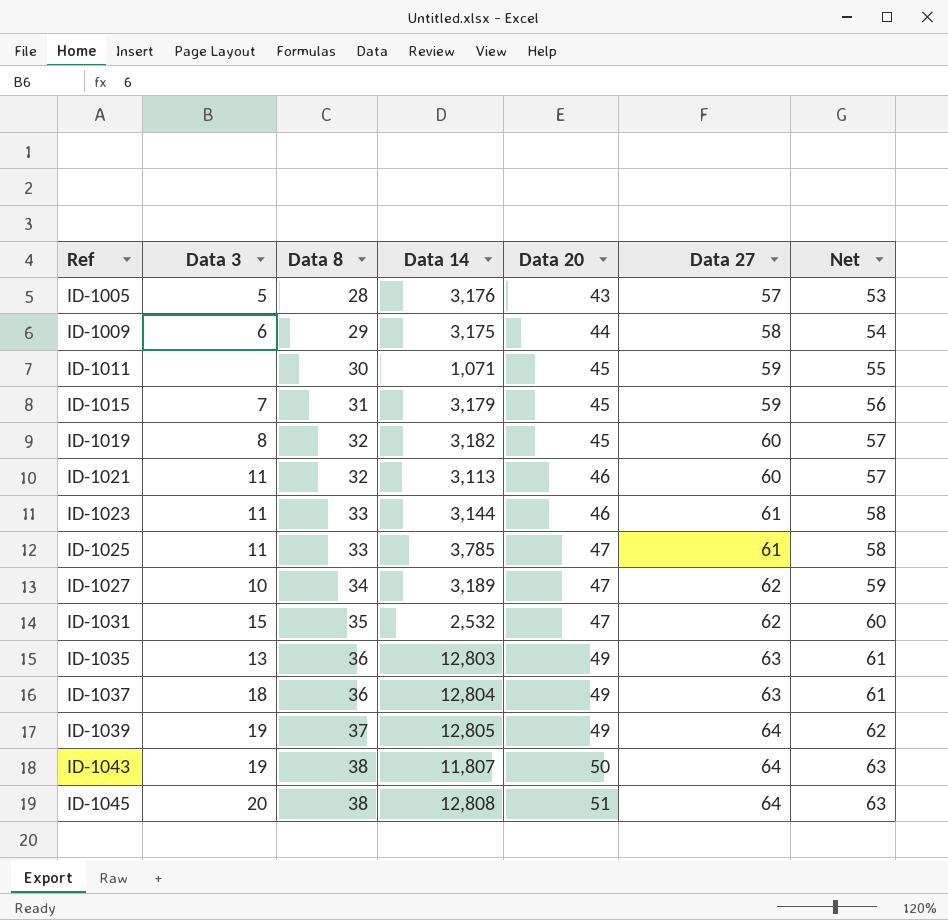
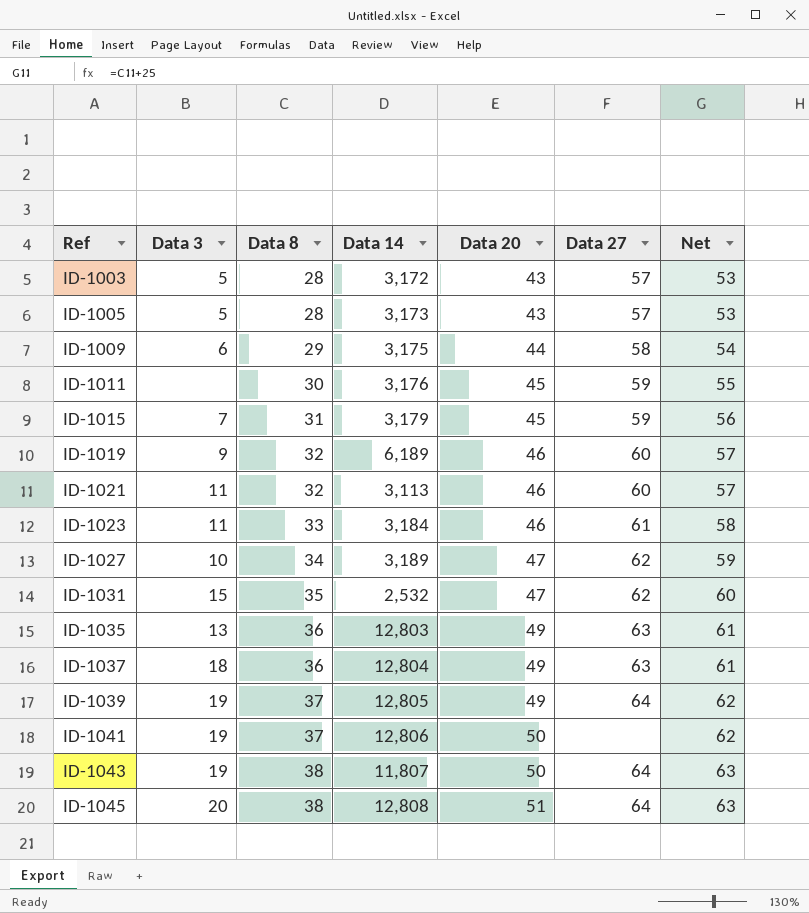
row ID-1025: 11 | 33 | 3,785 | 47 | 61 | 58 -> none
row ID-1003: none -> 5 | 28 | 3,172 | 43 | 57 | 53
ID-1005 | Data 14: 3,176 -> 3,173
ID-1011 | Data 14: 1,071 -> 3,176
ID-1019 | Data 3: 8 -> 9
ID-1019 | Data 14: 3,182 -> 6,189
ID-1019 | Data 20: 45 -> 46
ID-1023 | Data 14: 3,144 -> 3,184
row ID-1041: none -> 19 | 37 | 12,806 | 50 | none | 62

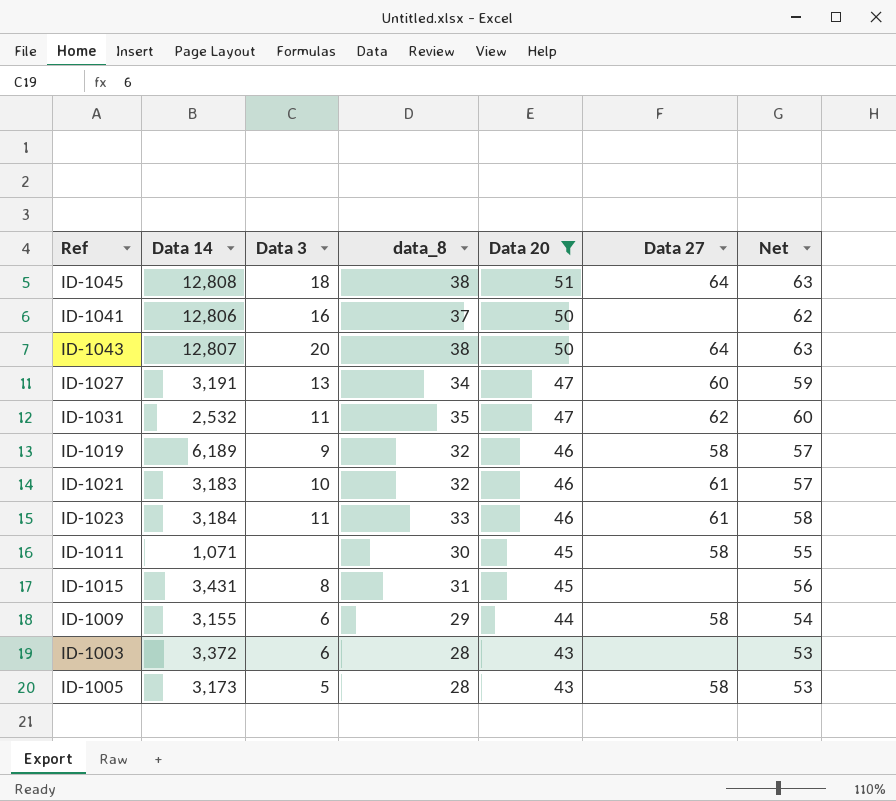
filter: none -> Data 20 != 49
row order: Ref ascending -> Data 20 descending
column Data 14 | position: 4 -> 2
column name: Data 8 -> data_8
ID-1045 | Data 3: 20 -> 18
ID-1041 | Data 3: 19 -> 16
ID-1043 | Data 14: 11,807 -> 12,807
ID-1043 | Data 3: 19 -> 20
ID-1027 | Data 14: 3,189 -> 3,191
ID-1027 | Data 3: 10 -> 13
ID-1027 | Data 27: 62 -> 60
ID-1031 | Data 3: 15 -> 11
ID-1019 | Data 27: 60 -> 58
ID-1021 | Data 14: 3,113 -> 3,183
ID-1021 | Data 3: 11 -> 10
ID-1021 | Data 27: 60 -> 61
ID-1011 | Data 14: 3,176 -> 1,071
ID-1011 | Data 27: 59 -> 58
ID-1015 | Data 14: 3,179 -> 3,431
ID-1015 | Data 3: 7 -> 8
ID-1015 | Data 27: 59 -> none
ID-1009 | Data 14: 3,175 -> 3,155
ID-1003 | Data 14: 3,172 -> 3,372
ID-1003 | Data 3: 5 -> 6
ID-1003 | Data 27: 57 -> none
ID-1005 | Data 27: 57 -> 58

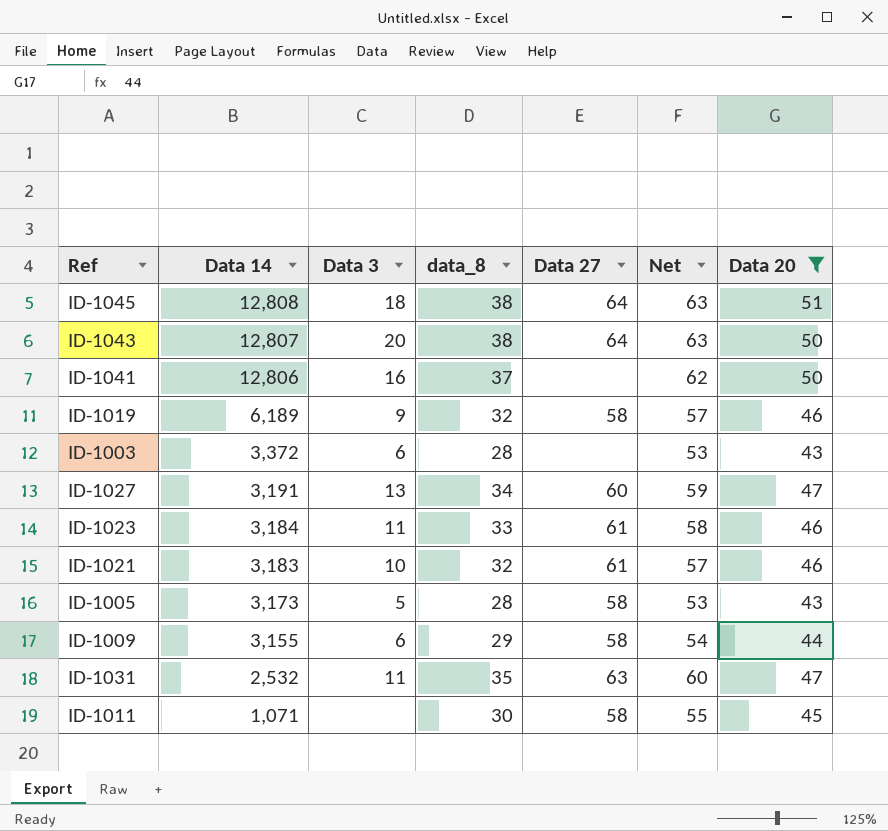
row order: Data 20 descending -> Data 14 descending
column Data 20 | position: 5 -> 7
row ID-1015: 3,431 | 8 | 31 | 45 | none | 56 -> none
ID-1031 | Data 27: 62 -> 63

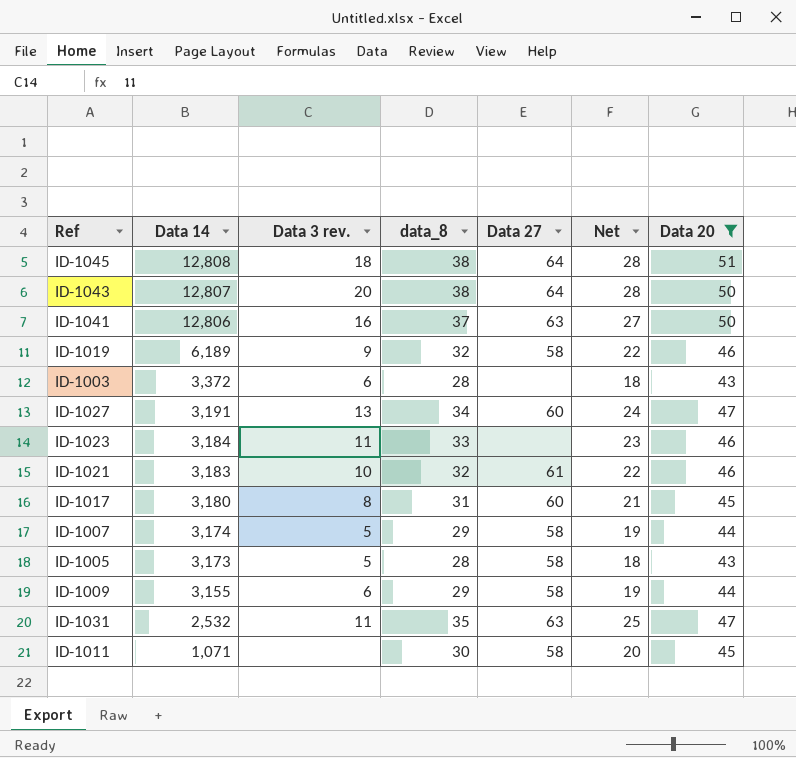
column name: Data 3 -> Data 3 rev.
column Net | formula: [data_8] + 25 -> [data_8] - 10
ID-1041 | Data 27: none -> 63
ID-1023 | Data 27: 61 -> none
row ID-1017: none -> 3,180 | 8 | 31 | 60 | 21 | 45
row ID-1007: none -> 3,174 | 5 | 29 | 58 | 19 | 44

